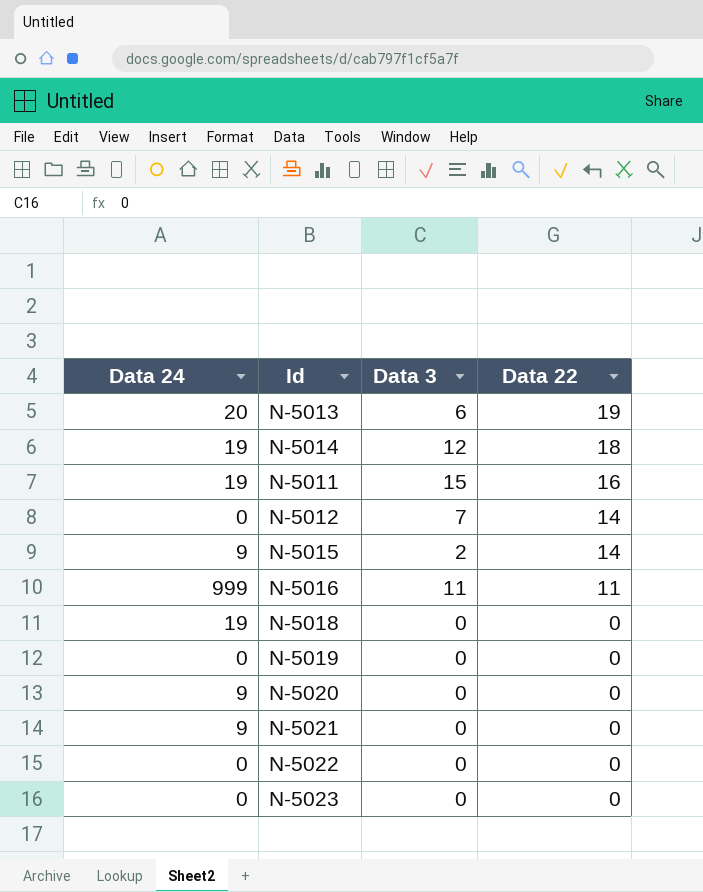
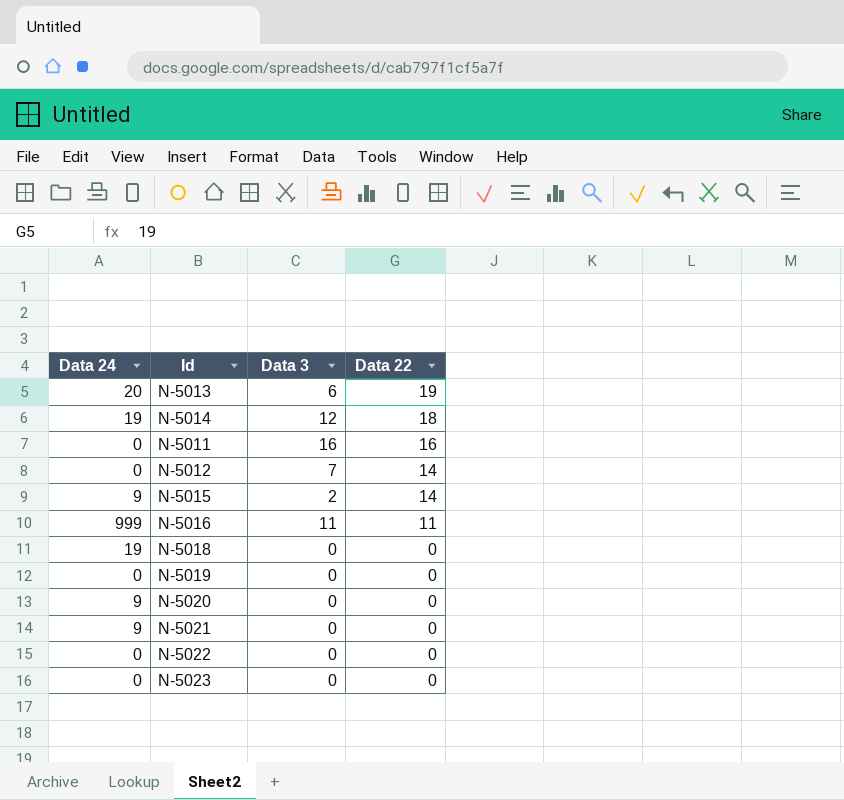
N-5011 | Data 24: 19 -> 0
N-5011 | Data 3: 15 -> 16

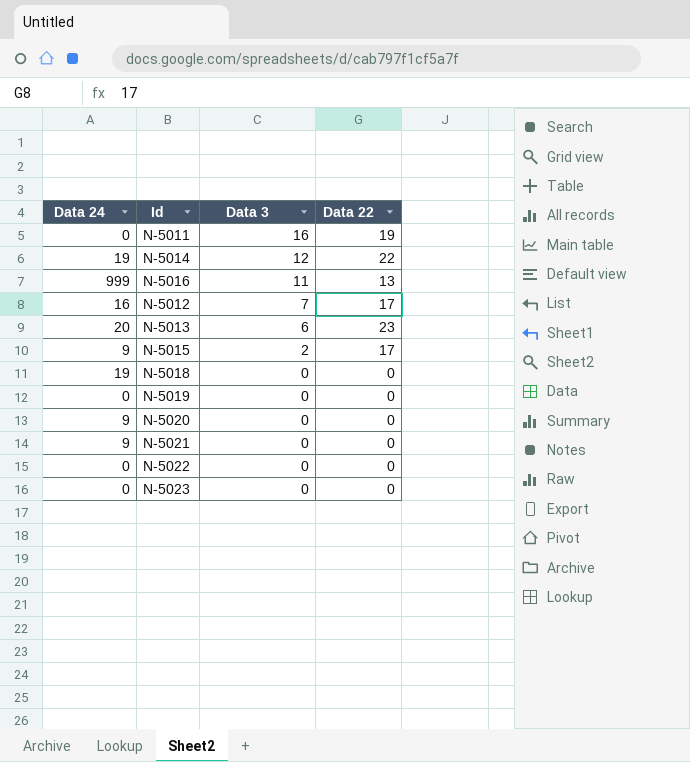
row order: Data 22 descending -> Data 3 descending
N-5011 | Data 22: 16 -> 19
N-5014 | Data 22: 18 -> 22
N-5016 | Data 22: 11 -> 13
N-5012 | Data 24: 0 -> 16
N-5012 | Data 22: 14 -> 17
N-5013 | Data 22: 19 -> 23
N-5015 | Data 22: 14 -> 17

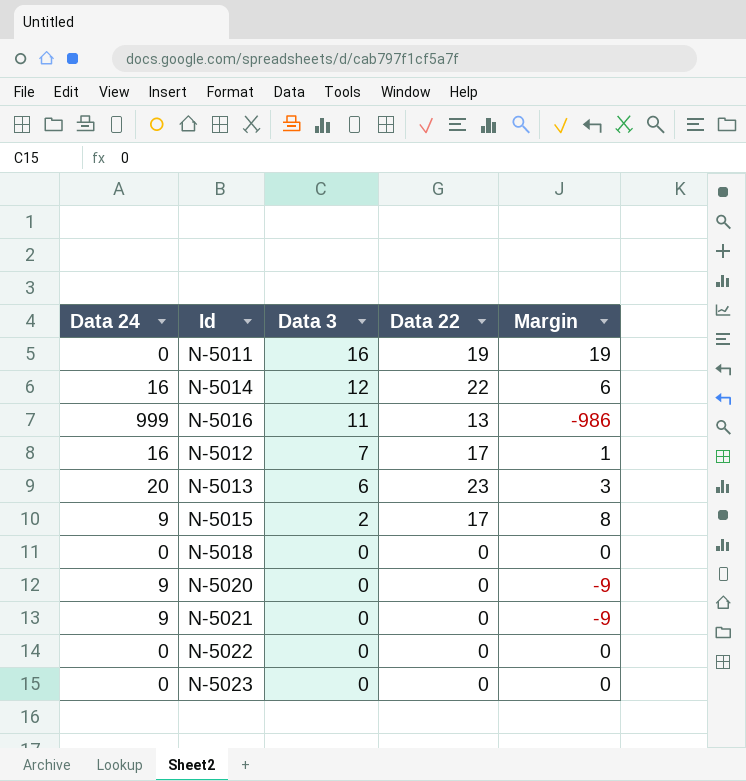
column Margin | formula: none -> [Data 22] - [Data 24]
row N-5019: 0 | 0 | 0 -> none
N-5014 | Data 24: 19 -> 16
N-5018 | Data 24: 19 -> 0

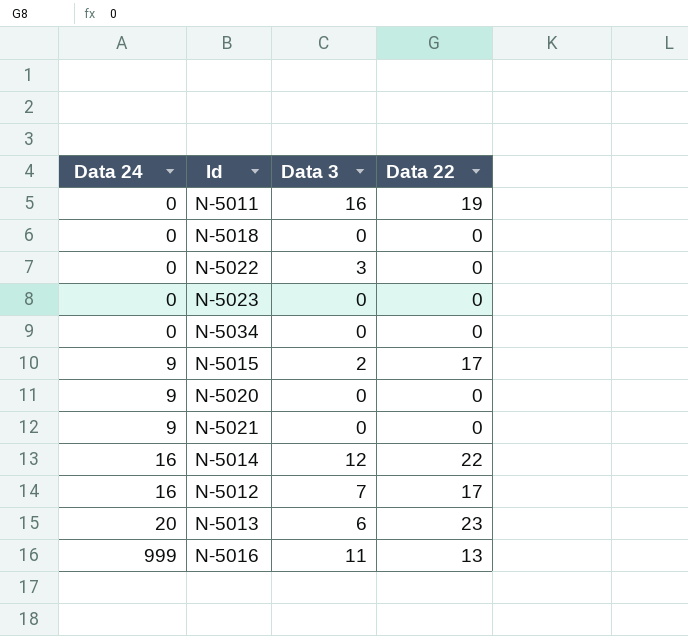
row order: Data 3 descending -> Data 24 ascending
column Margin | formula: [Data 22] - [Data 24] -> none
N-5022 | Data 3: 0 -> 3
row N-5034: none -> 0 | 0 | 0

